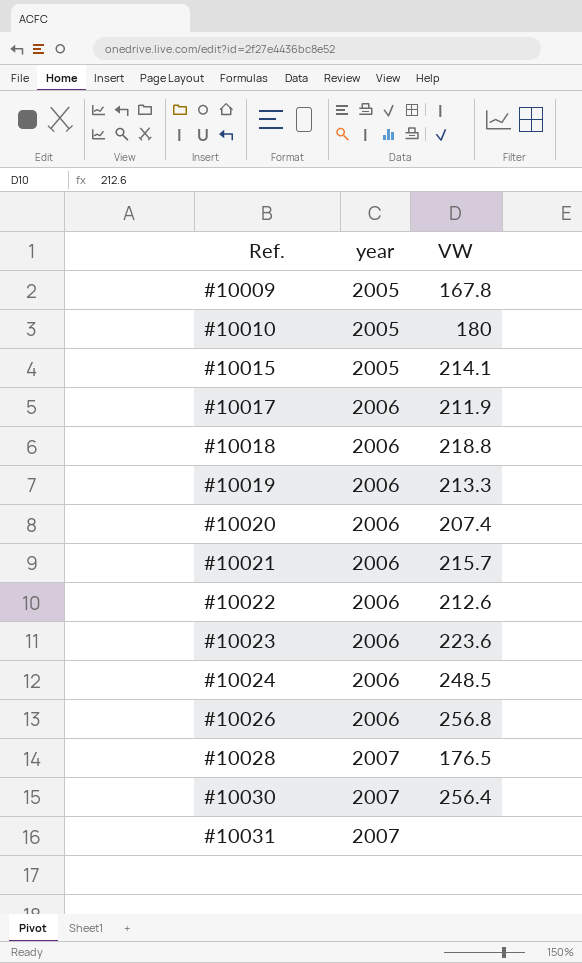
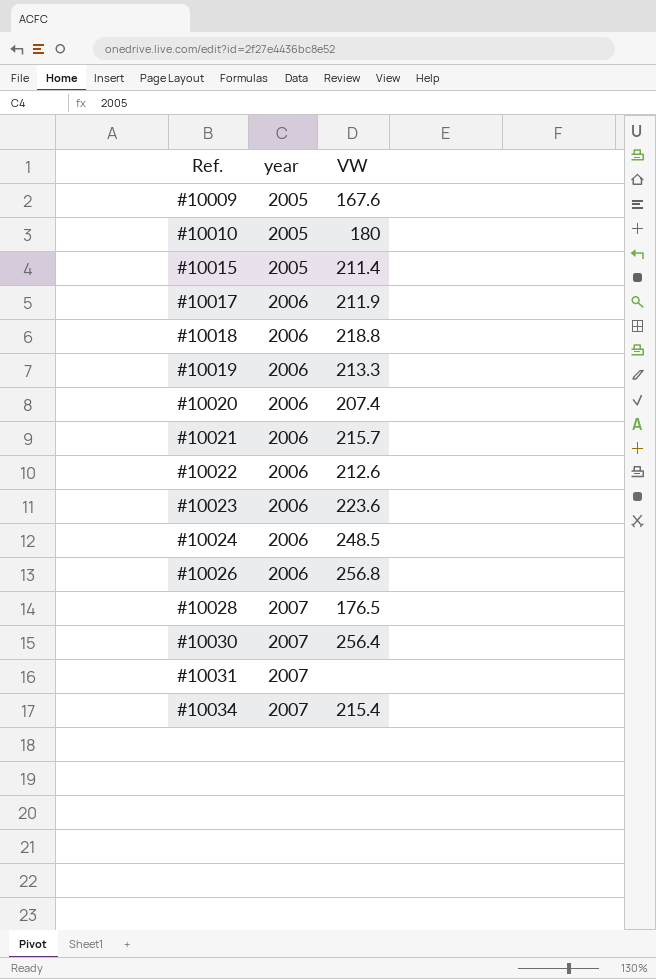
#10009 | VW: 167.8 -> 167.6
#10015 | VW: 214.1 -> 211.4
row #10034: none -> 2007 | 215.4

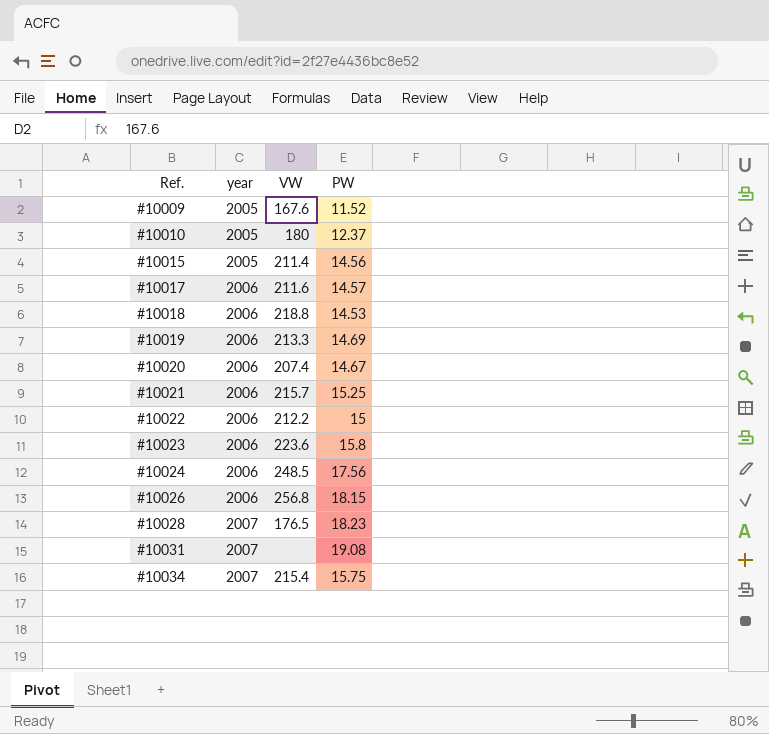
column PW | position: none -> 4
row #10030: 2007 | 256.4 -> none
#10017 | VW: 211.9 -> 211.6
#10022 | VW: 212.6 -> 212.2

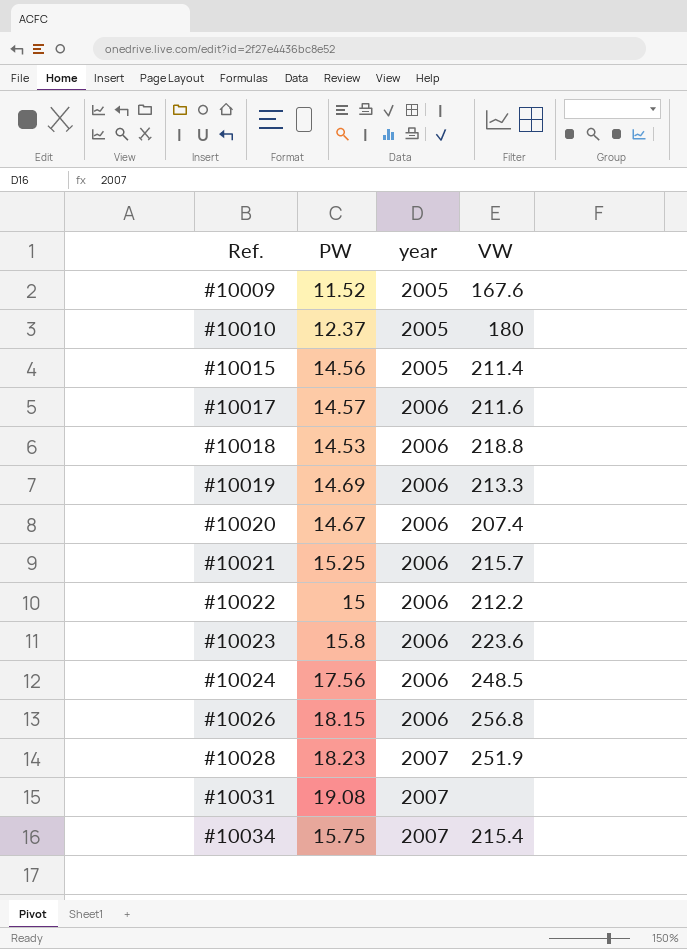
column PW | position: 4 -> 2
#10028 | VW: 176.5 -> 251.9

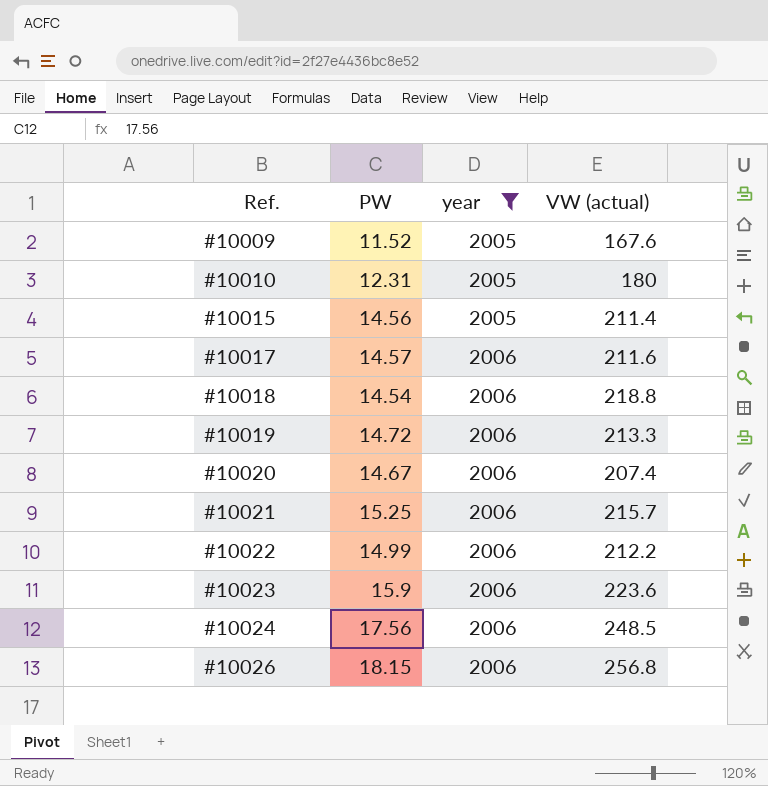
filter: none -> year != 2007
column name: VW -> VW (actual)
#10010 | PW: 12.37 -> 12.31
#10018 | PW: 14.53 -> 14.54
#10019 | PW: 14.69 -> 14.72
#10022 | PW: 15 -> 14.99
#10023 | PW: 15.8 -> 15.9

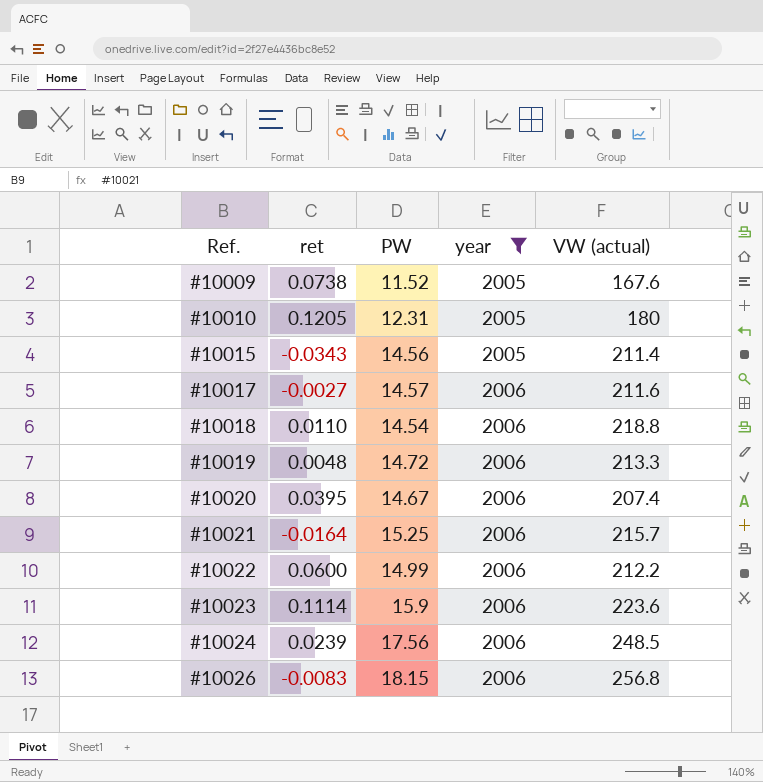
column ret | position: none -> 2

